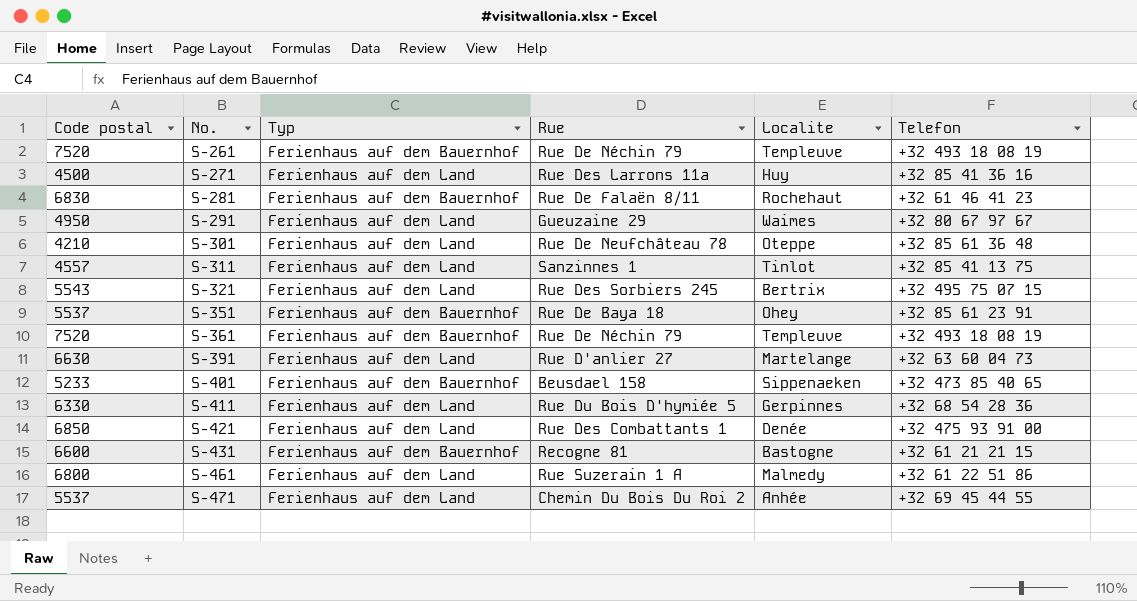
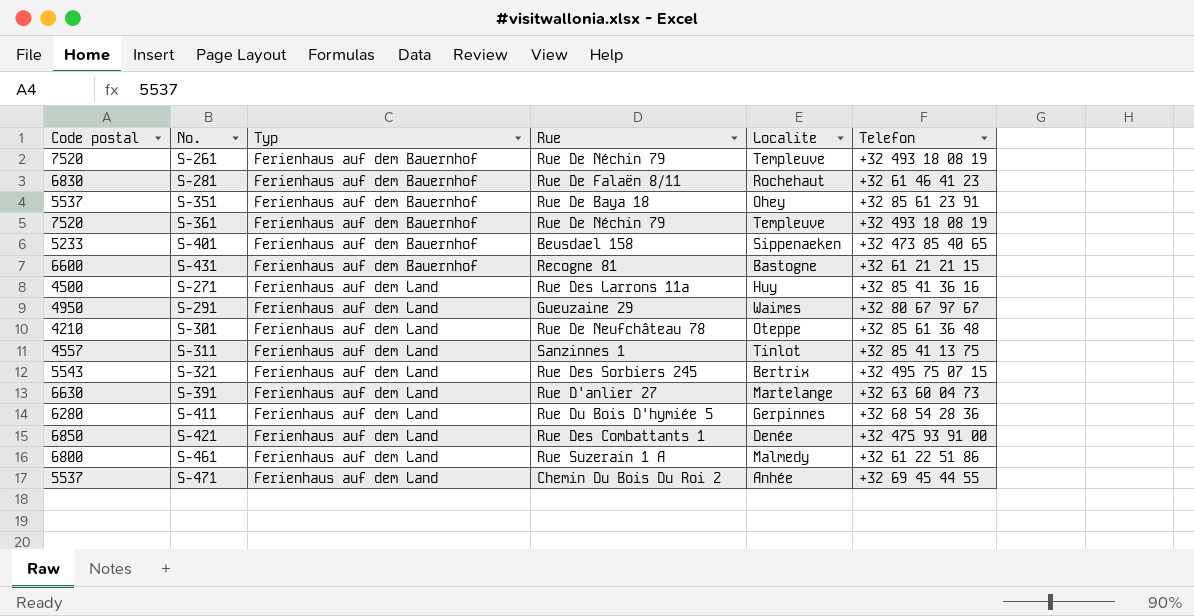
row order: No. ascending -> Typ ascending
S-411 | Code postal: 6330 -> 6280

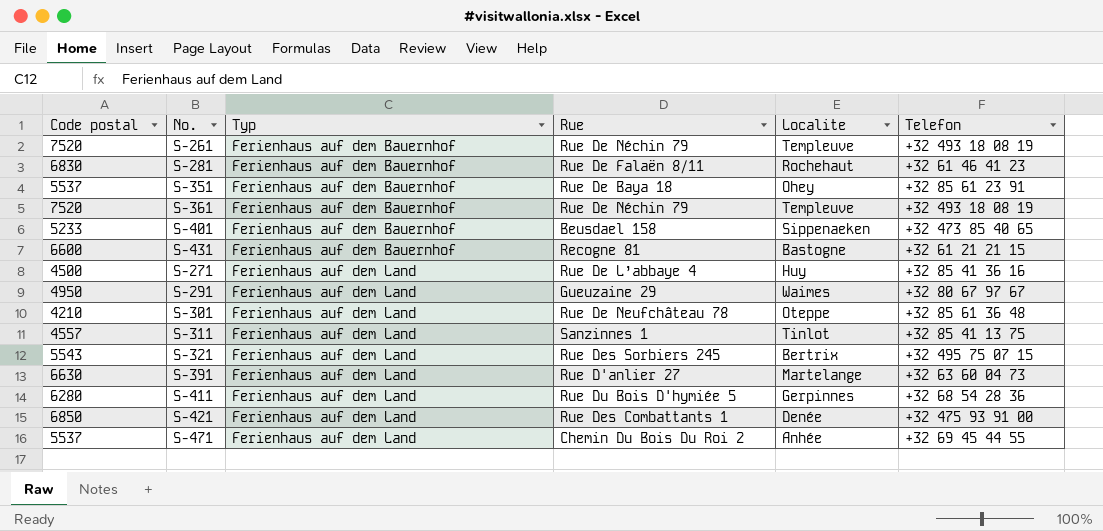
row S-461: 6800 | Ferienhaus auf dem Land | Rue Suzerain 1 A | Malmedy | +32 61 22 51 86 -> none
S-271 | Rue: Rue Des Larrons 11a -> Rue De L’abbaye 4

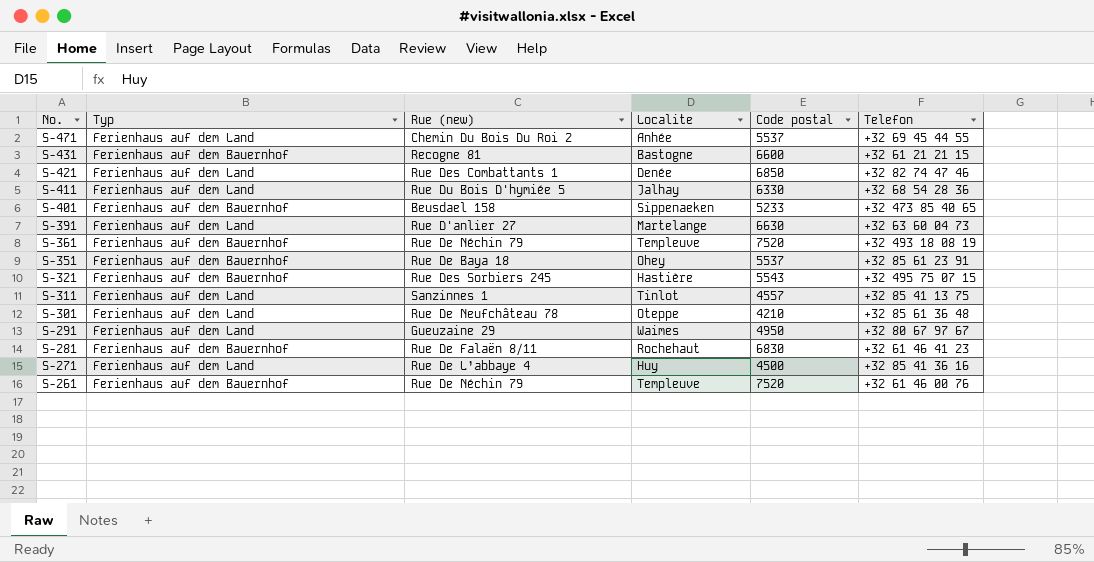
row order: Typ ascending -> No. descending
column name: Rue -> Rue (new)
column Code postal | position: 1 -> 5
S-421 | Telefon: +32 475 93 91 00 -> +32 82 74 47 46
S-411 | Localite: Gerpinnes -> Jalhay
S-411 | Code postal: 6280 -> 6330
S-321 | Typ: Ferienhaus auf dem Land -> Ferienhaus auf dem Bauernhof
S-321 | Localite: Bertrix -> Hastière
S-261 | Telefon: +32 493 18 08 19 -> +32 61 46 00 76

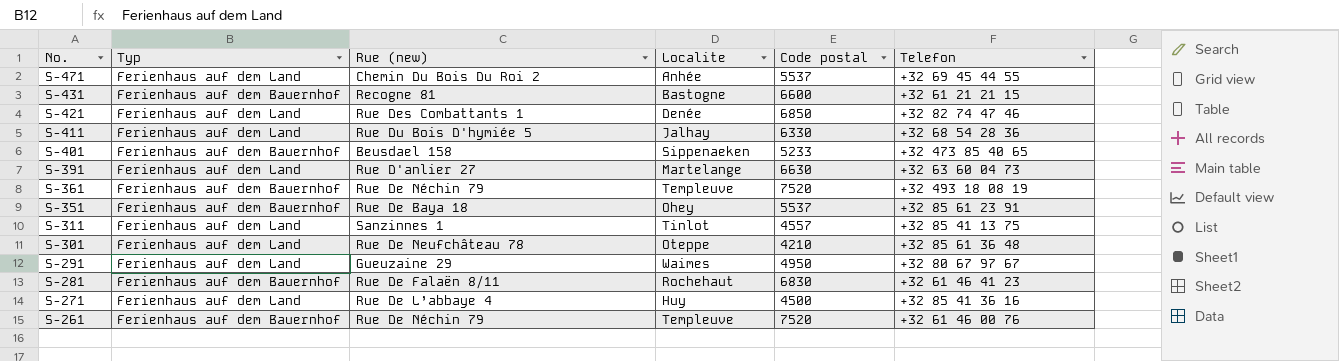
row S-321: Ferienhaus auf dem Bauernhof | Rue Des Sorbiers 245 | Hastière | 5543 | +32 495 75 07 15 -> none

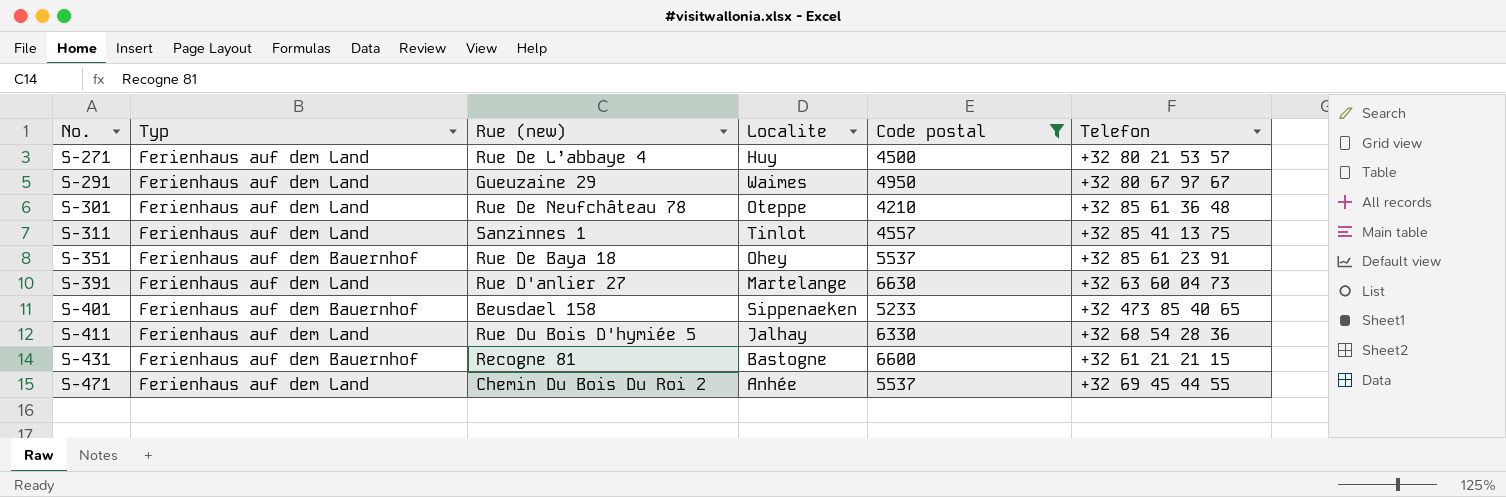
filter: none -> Code postal <= 6630
row order: No. descending -> No. ascending
S-271 | Telefon: +32 85 41 36 16 -> +32 80 21 53 57

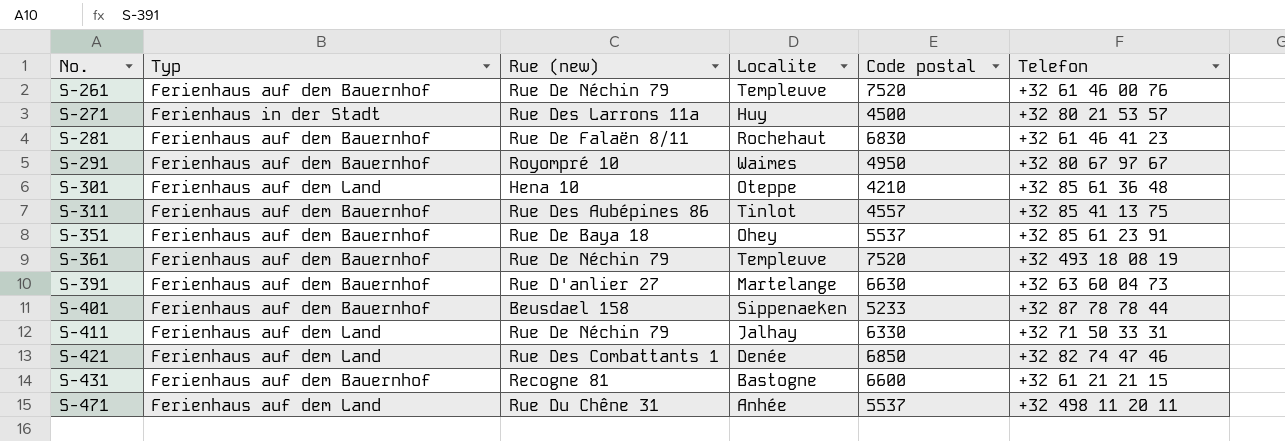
filter: Code postal <= 6630 -> none
S-271 | Typ: Ferienhaus auf dem Land -> Ferienhaus in der Stadt
S-271 | Rue (new): Rue De L’abbaye 4 -> Rue Des Larrons 11a
S-291 | Typ: Ferienhaus auf dem Land -> Ferienhaus auf dem Bauernhof
S-291 | Rue (new): Gueuzaine 29 -> Royompré 10
S-301 | Rue (new): Rue De Neufchâteau 78 -> Hena 10
S-311 | Typ: Ferienhaus auf dem Land -> Ferienhaus auf dem Bauernhof
S-311 | Rue (new): Sanzinnes 1 -> Rue Des Aubépines 86
S-391 | Typ: Ferienhaus auf dem Land -> Ferienhaus auf dem Bauernhof
S-401 | Telefon: +32 473 85 40 65 -> +32 87 78 78 44
S-411 | Rue (new): Rue Du Bois D'hymiée 5 -> Rue De Néchin 79
S-411 | Telefon: +32 68 54 28 36 -> +32 71 50 33 31
S-471 | Rue (new): Chemin Du Bois Du Roi 2 -> Rue Du Chêne 31
S-471 | Telefon: +32 69 45 44 55 -> +32 498 11 20 11

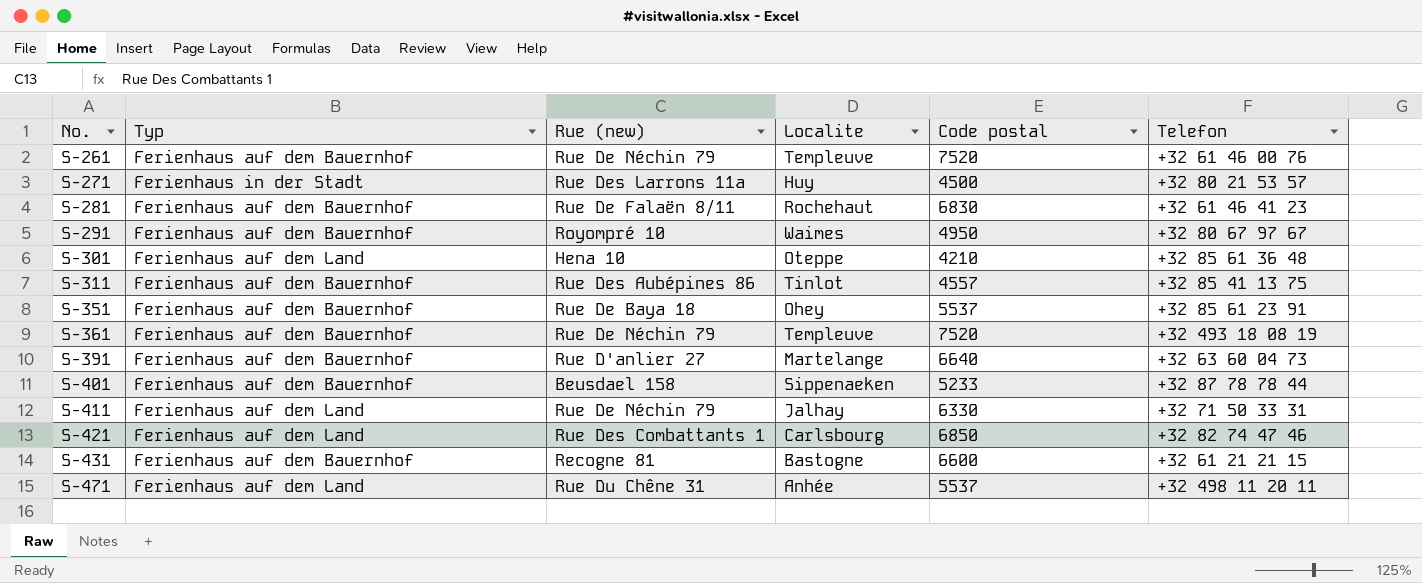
S-391 | Code postal: 6630 -> 6640
S-421 | Localite: Denée -> Carlsbourg

